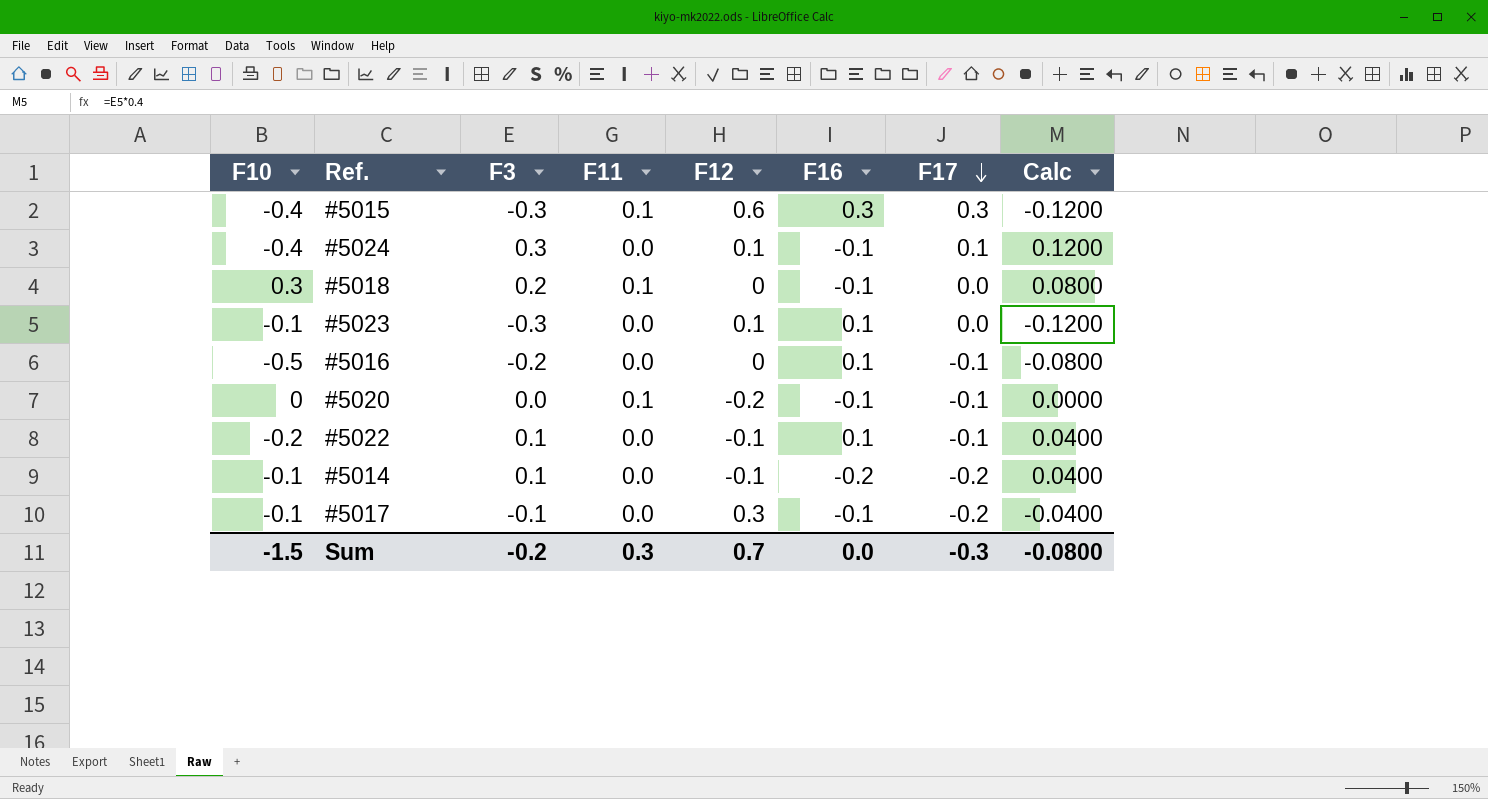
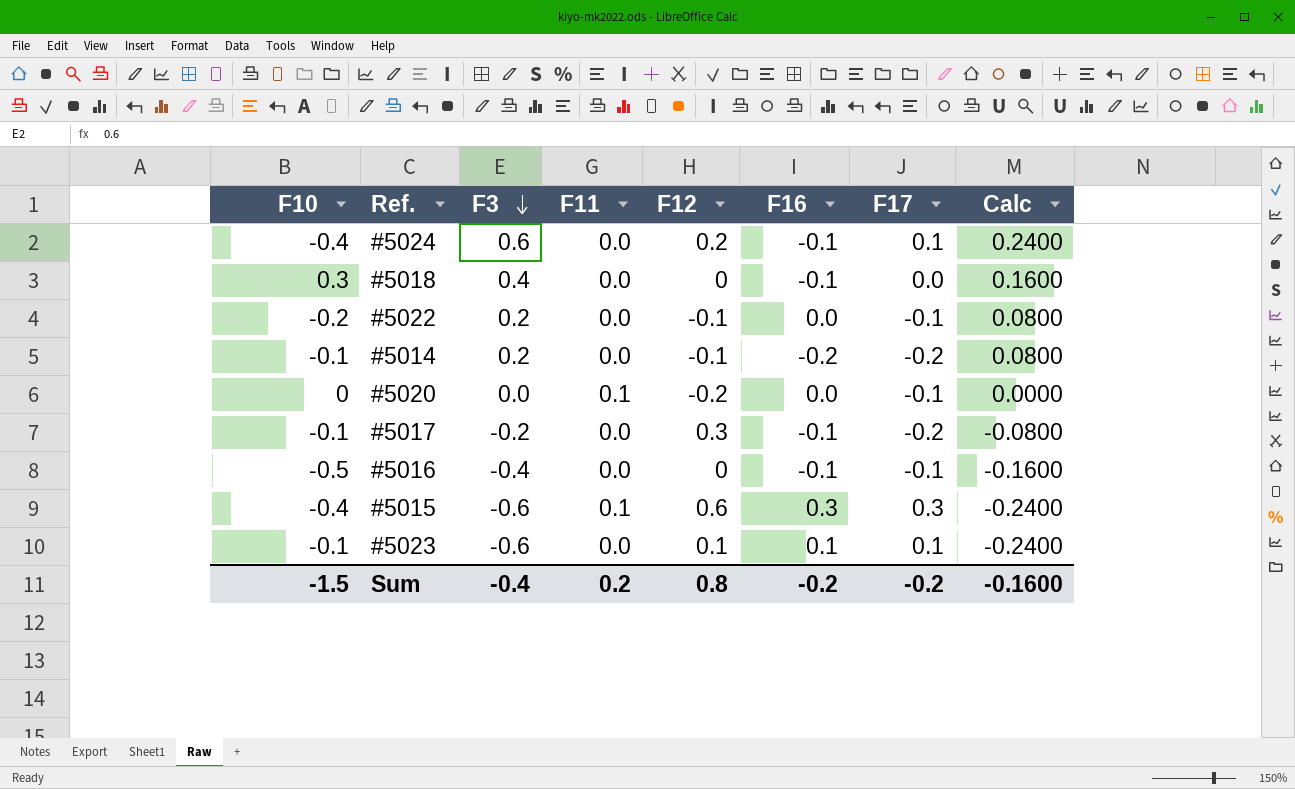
row order: F17 descending -> F3 descending
#5024 | F3: 0.3 -> 0.6
#5024 | F12: 0.1 -> 0.2
#5024 | Calc: 0.1200 -> 0.2400
#5018 | F3: 0.2 -> 0.4
#5018 | F11: 0.1 -> 0.0
#5018 | Calc: 0.0800 -> 0.1600
#5022 | F3: 0.1 -> 0.2
#5022 | F16: 0.1 -> 0.0
#5022 | Calc: 0.0400 -> 0.0800
#5014 | F3: 0.1 -> 0.2
#5014 | Calc: 0.0400 -> 0.0800
#5020 | F16: -0.1 -> 0.0
#5017 | F3: -0.1 -> -0.2
#5017 | Calc: -0.0400 -> -0.0800
#5016 | F3: -0.2 -> -0.4
#5016 | F16: 0.1 -> -0.1
#5016 | Calc: -0.0800 -> -0.1600
#5015 | F3: -0.3 -> -0.6
#5015 | Calc: -0.1200 -> -0.2400
#5023 | F3: -0.3 -> -0.6
#5023 | F17: 0.0 -> 0.1
#5023 | Calc: -0.1200 -> -0.2400
Sum | F3: -0.2 -> -0.4
Sum | F11: 0.3 -> 0.2
Sum | F12: 0.7 -> 0.8
Sum | F16: 0.0 -> -0.2
Sum | F17: -0.3 -> -0.2
Sum | Calc: -0.0800 -> -0.1600

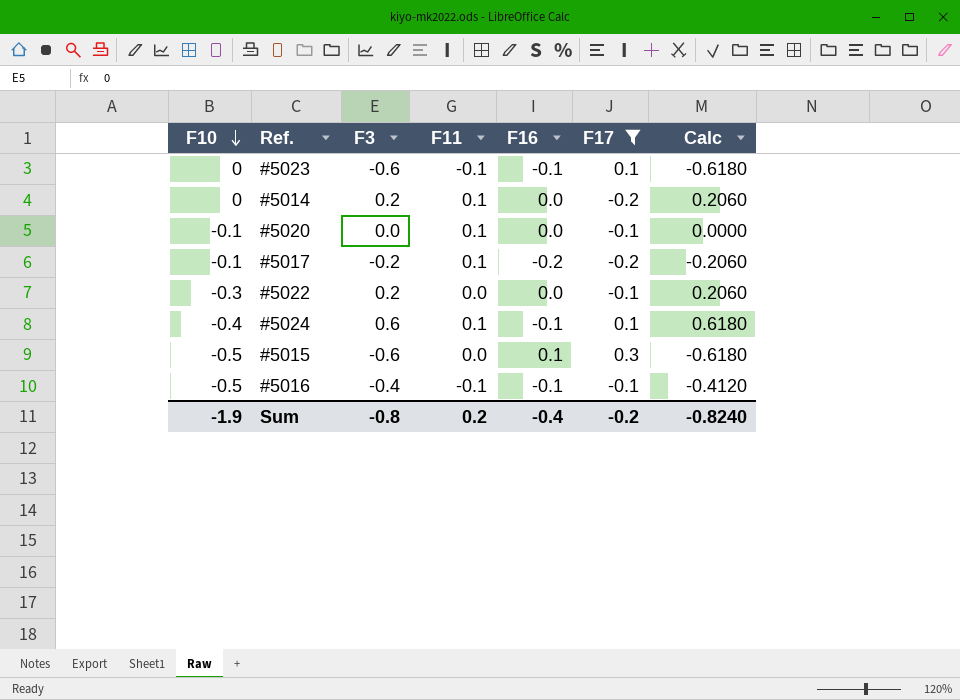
filter: none -> F17 != 0.0
row order: F3 descending -> F10 descending
column F12 | position: 5 -> none
column Calc | formula: [F3] * 0.4 -> [F3] * 1.03
#5023 | F10: -0.1 -> 0
#5023 | F11: 0.0 -> -0.1
#5023 | F16: 0.1 -> -0.1
#5014 | F10: -0.1 -> 0
#5014 | F11: 0.0 -> 0.1
#5014 | F16: -0.2 -> 0.0
#5020 | F10: 0 -> -0.1
#5017 | F11: 0.0 -> 0.1
#5017 | F16: -0.1 -> -0.2
#5022 | F10: -0.2 -> -0.3
#5024 | F11: 0.0 -> 0.1
#5015 | F10: -0.4 -> -0.5
#5015 | F11: 0.1 -> 0.0
#5015 | F16: 0.3 -> 0.1
#5016 | F11: 0.0 -> -0.1
Sum | F10: -1.5 -> -1.9
Sum | F3: -0.4 -> -0.8
Sum | F16: -0.2 -> -0.4
Sum | Calc: -0.1600 -> -0.8240

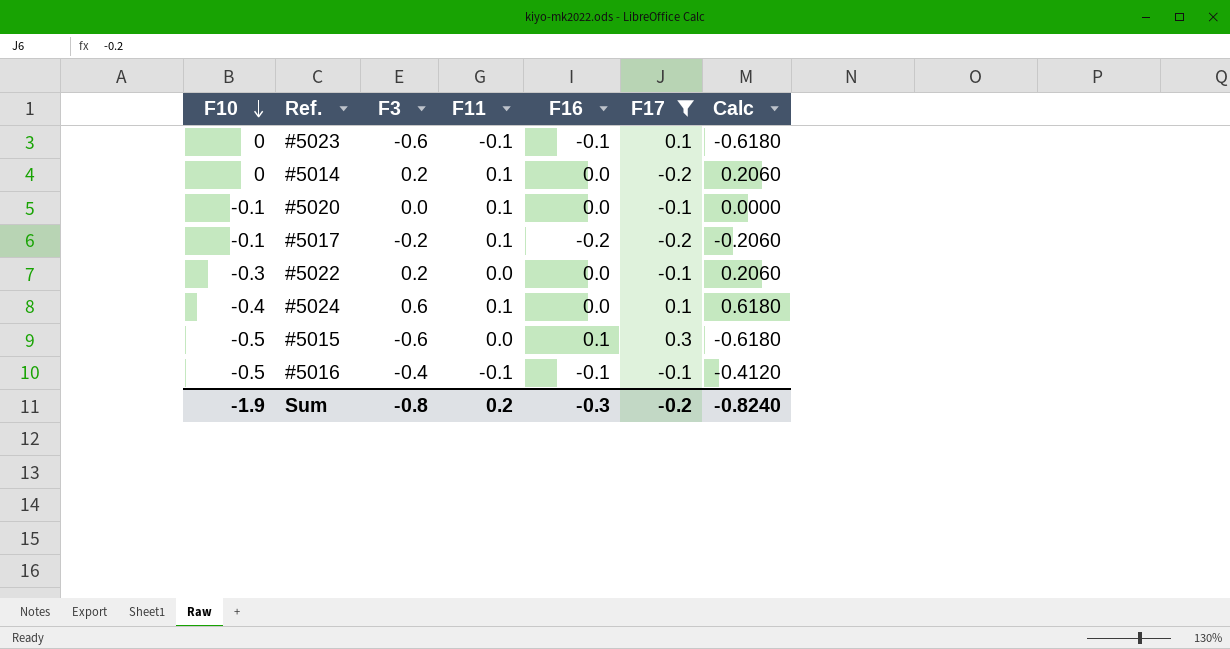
#5024 | F16: -0.1 -> 0.0
Sum | F16: -0.4 -> -0.3

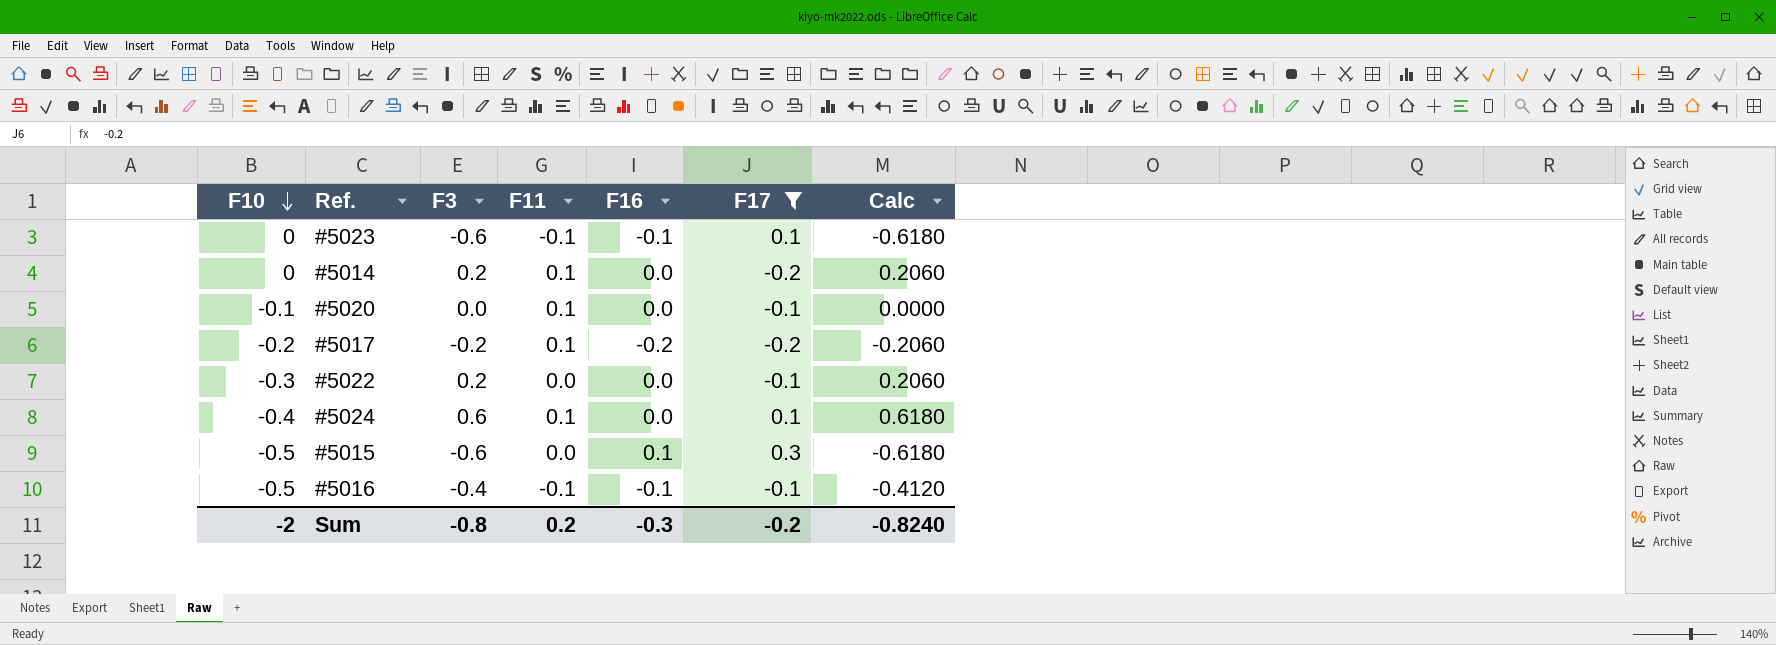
#5017 | F10: -0.1 -> -0.2
Sum | F10: -1.9 -> -2

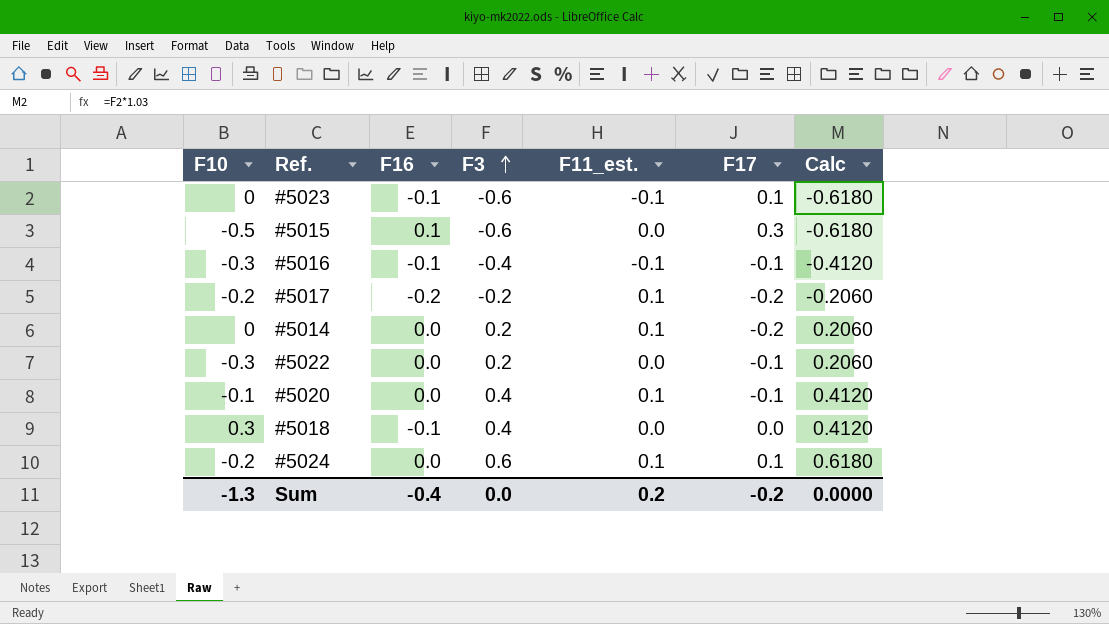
filter: F17 != 0.0 -> none
row order: F10 descending -> F3 ascending
column F16 | position: 5 -> 3
column name: F11 -> F11_est.
#5016 | F10: -0.5 -> -0.3
#5020 | F3: 0.0 -> 0.4
#5020 | Calc: 0.0000 -> 0.4120
#5024 | F10: -0.4 -> -0.2
Sum | F10: -2 -> -1.3
Sum | F16: -0.3 -> -0.4
Sum | F3: -0.8 -> 0.0
Sum | Calc: -0.8240 -> 0.0000

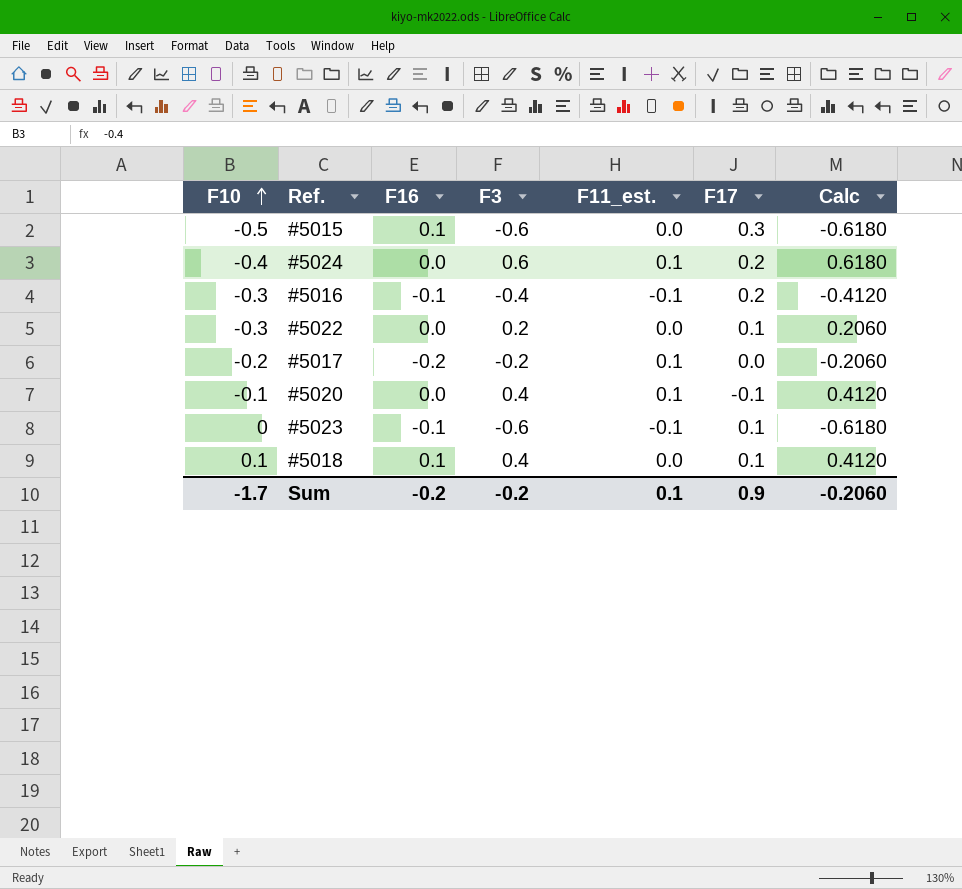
row order: F3 ascending -> F10 ascending
row #5014: 0 | 0.0 | 0.2 | 0.1 | -0.2 | 0.2060 -> none
#5024 | F10: -0.2 -> -0.4
#5024 | F17: 0.1 -> 0.2
#5016 | F17: -0.1 -> 0.2
#5022 | F17: -0.1 -> 0.1
#5017 | F17: -0.2 -> 0.0
#5018 | F10: 0.3 -> 0.1
#5018 | F16: -0.1 -> 0.1
#5018 | F17: 0.0 -> 0.1
Sum | F10: -1.3 -> -1.7
Sum | F16: -0.4 -> -0.2
Sum | F3: 0.0 -> -0.2
Sum | F11_est.: 0.2 -> 0.1
Sum | F17: -0.2 -> 0.9
Sum | Calc: 0.0000 -> -0.2060

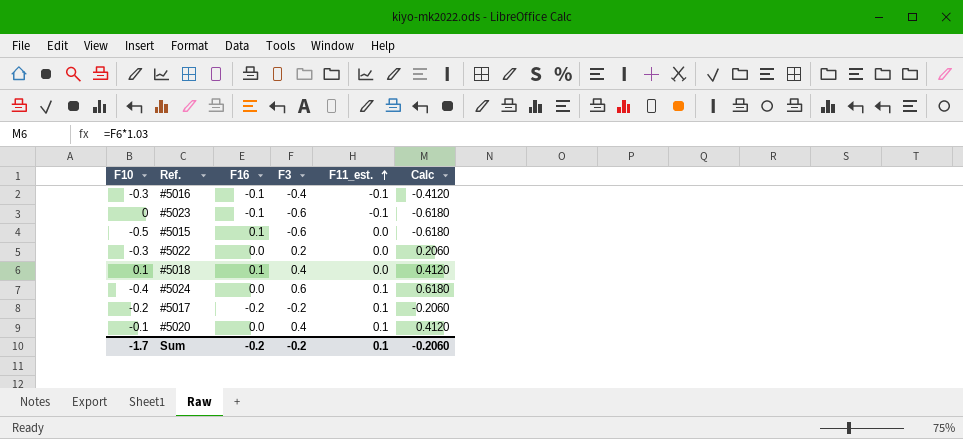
row order: F10 ascending -> F11_est. ascending
column F17 | position: 6 -> none

